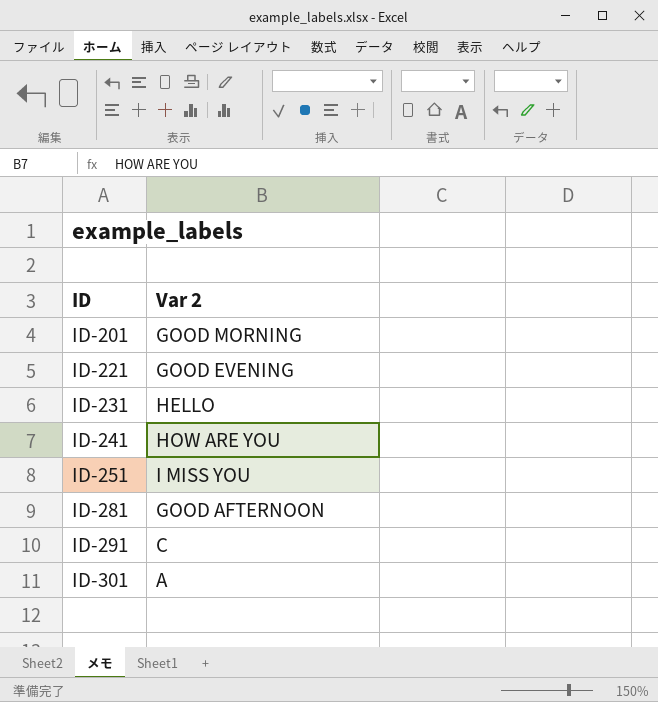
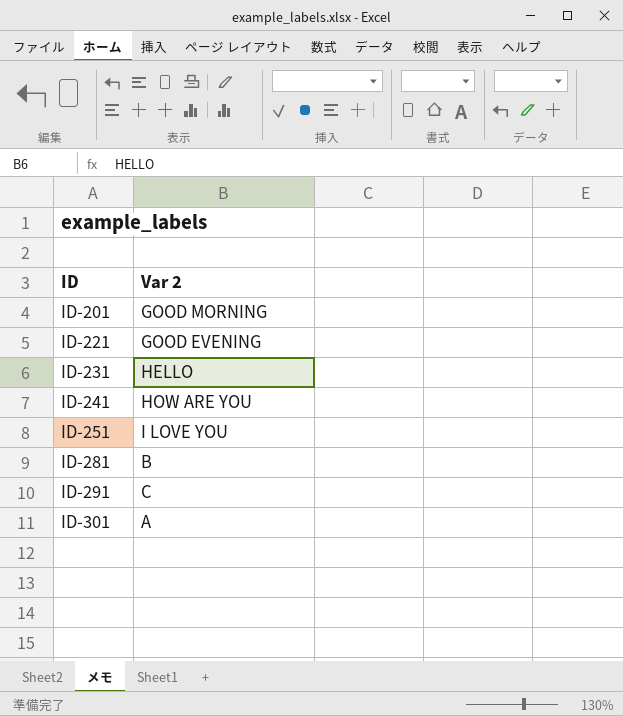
ID-251 | Var 2: I MISS YOU -> I LOVE YOU
ID-281 | Var 2: GOOD AFTERNOON -> B

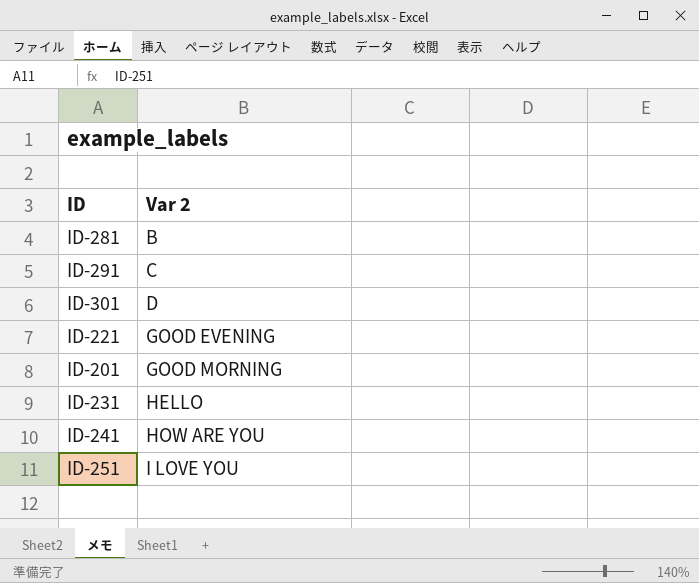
row order: ID ascending -> Var 2 ascending
ID-301 | Var 2: A -> D

